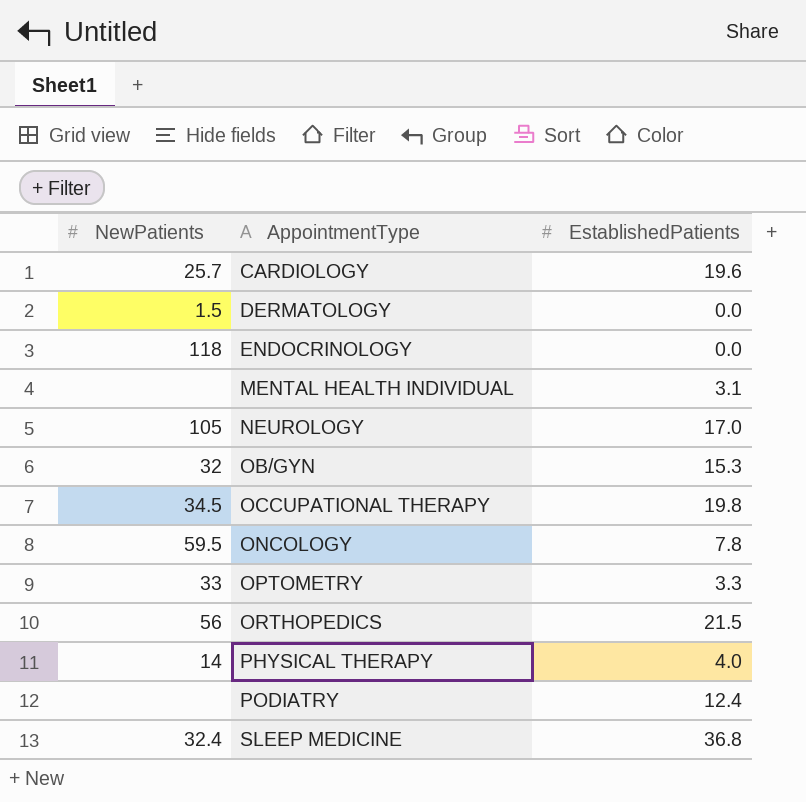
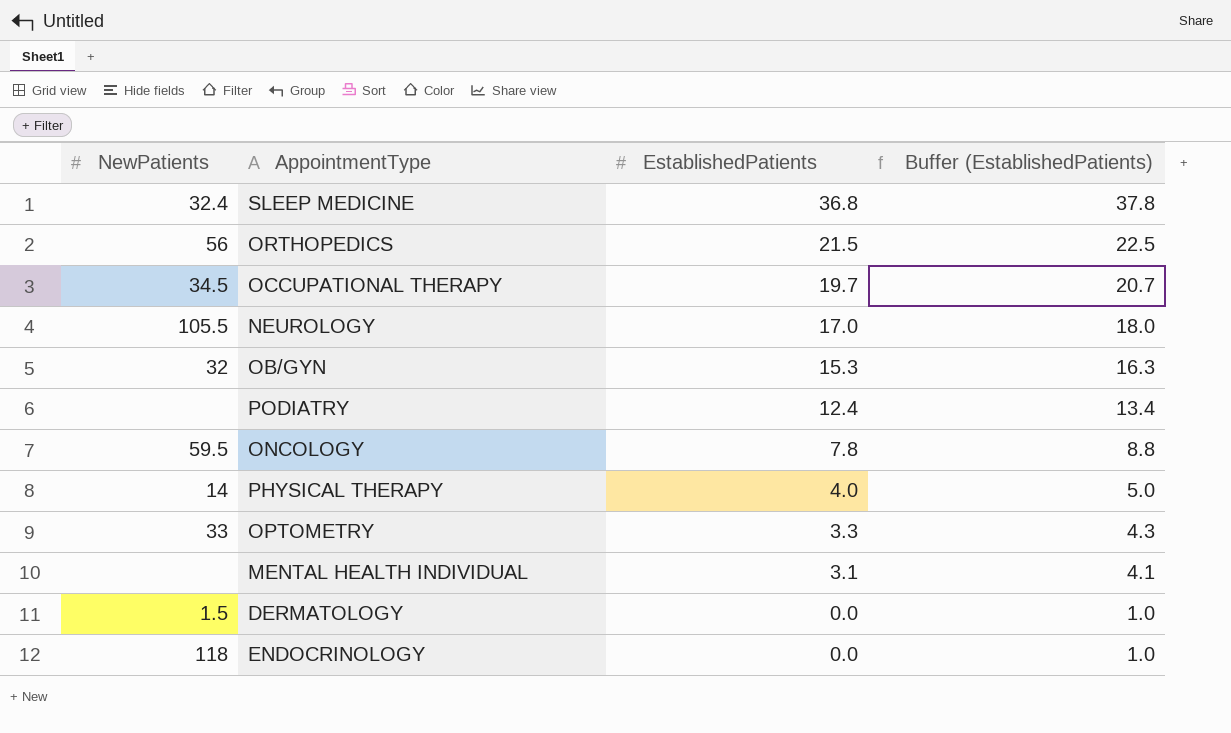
row order: AppointmentType ascending -> EstablishedPatients descending
column Buffer (EstablishedPatients) | formula: none -> [EstablishedPatients] + 1
row CARDIOLOGY: 25.7 | 19.6 -> none
OCCUPATIONAL THERAPY | EstablishedPatients: 19.8 -> 19.7
NEUROLOGY | NewPatients: 105 -> 105.5

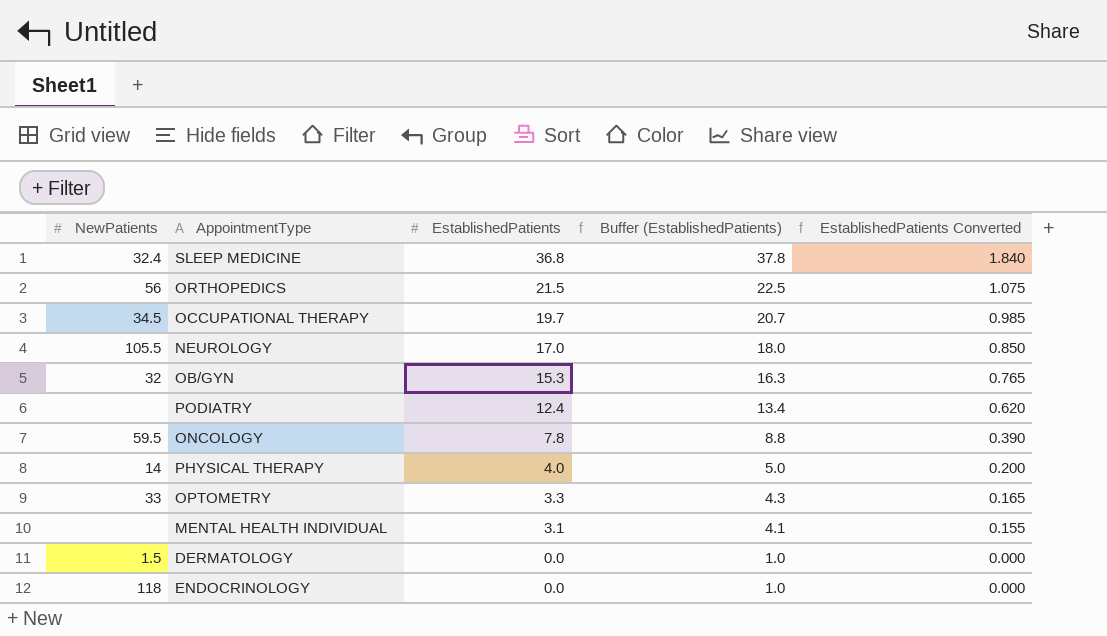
column EstablishedPatients Converted | formula: none -> [EstablishedPatients] * 0.05

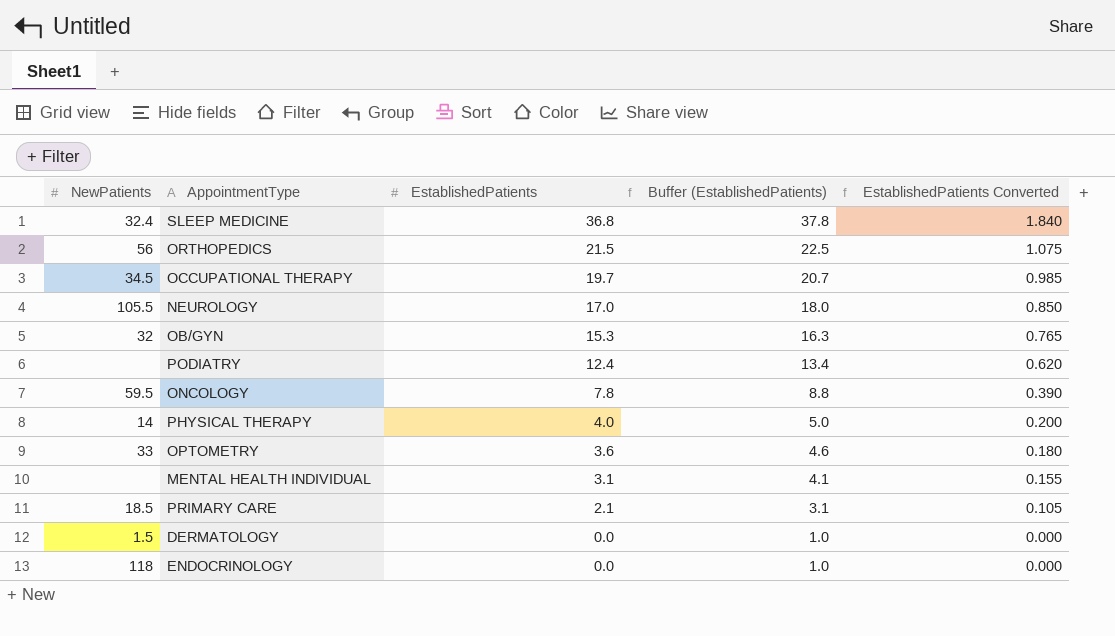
OPTOMETRY | EstablishedPatients: 3.3 -> 3.6
OPTOMETRY | Buffer (EstablishedPatients): 4.3 -> 4.6
OPTOMETRY | EstablishedPatients Converted: 0.165 -> 0.180
row PRIMARY CARE: none -> 18.5 | 2.1 | 3.1 | 0.105

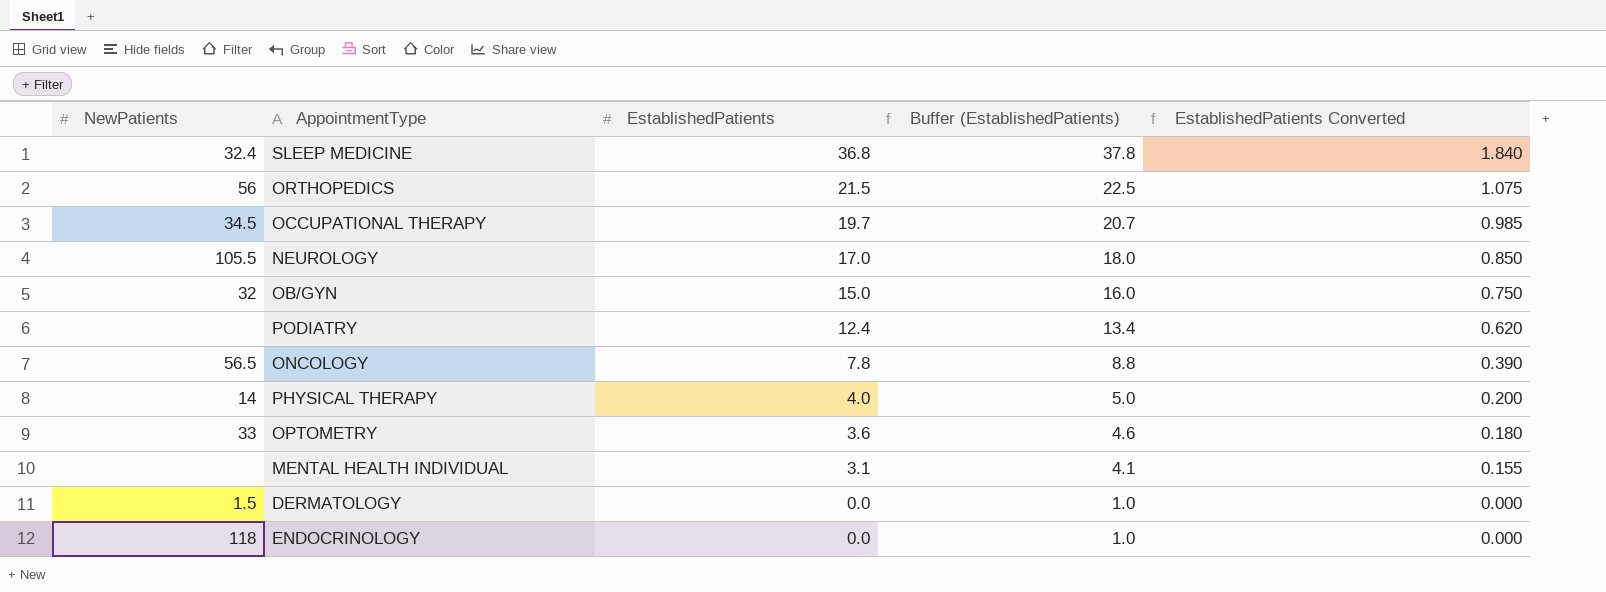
row PRIMARY CARE: 18.5 | 2.1 | 3.1 | 0.105 -> none
OB/GYN | EstablishedPatients: 15.3 -> 15.0
OB/GYN | Buffer (EstablishedPatients): 16.3 -> 16.0
OB/GYN | EstablishedPatients Converted: 0.765 -> 0.750
ONCOLOGY | NewPatients: 59.5 -> 56.5

